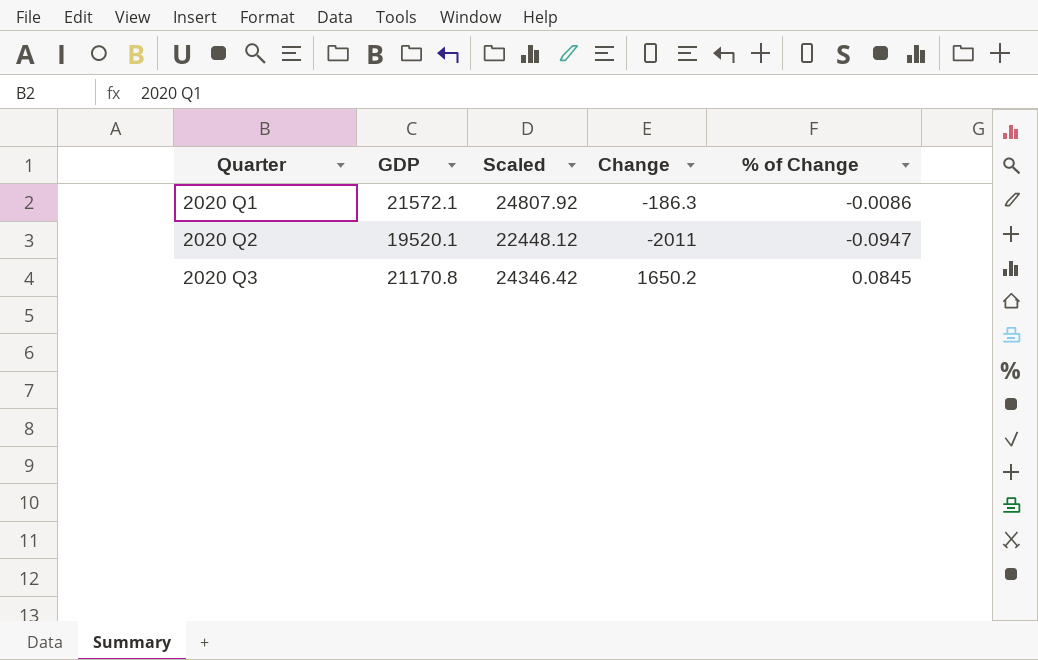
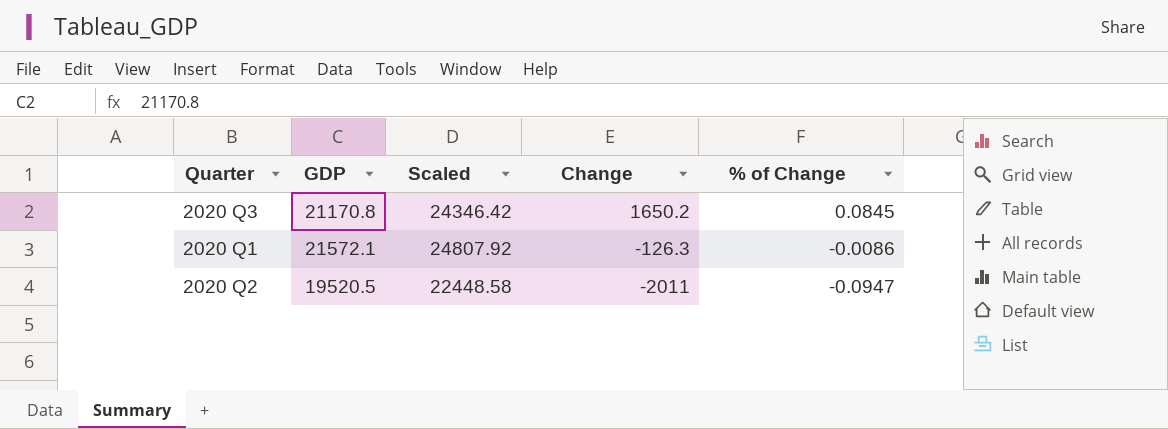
row order: Quarter ascending -> Change descending
2020 Q1 | Change: -186.3 -> -126.3
2020 Q2 | GDP: 19520.1 -> 19520.5
2020 Q2 | Scaled: 22448.12 -> 22448.58

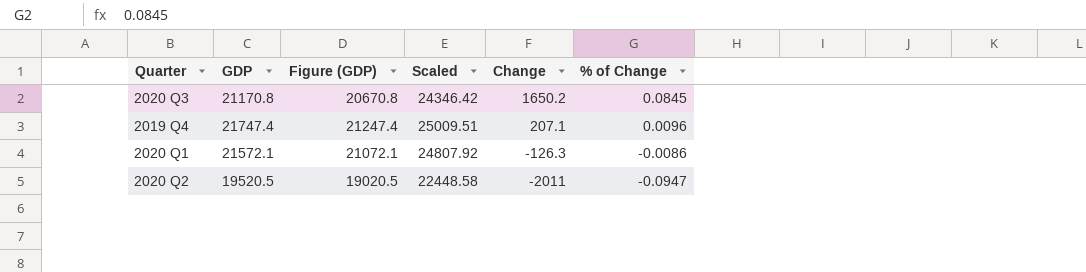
column Figure (GDP) | formula: none -> [GDP] - 500
row 2019 Q4: none -> 21747.4 | 21247.4 | 25009.51 | 207.1 | 0.0096

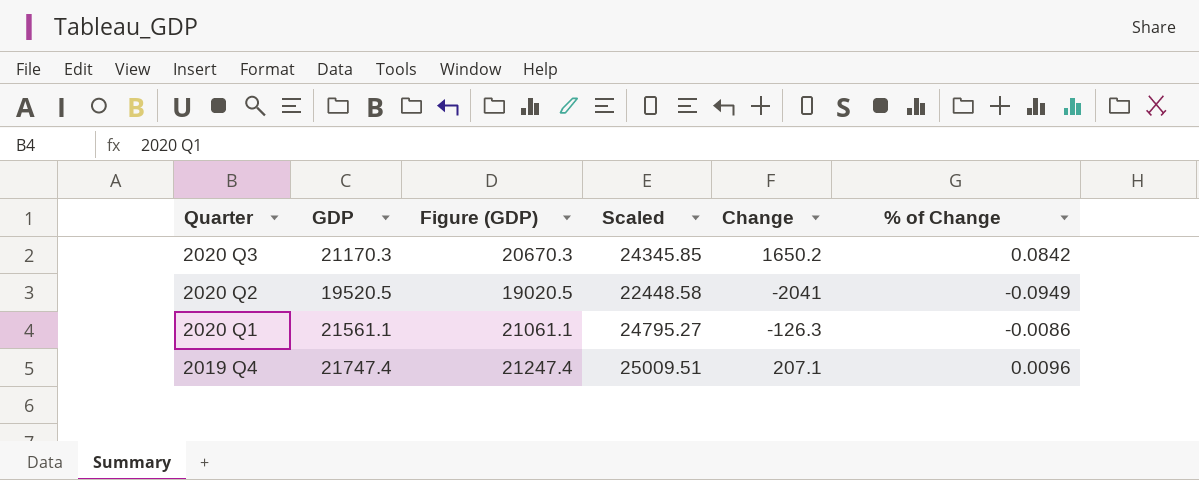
row order: Change descending -> Quarter descending
2020 Q3 | GDP: 21170.8 -> 21170.3
2020 Q3 | Figure (GDP): 20670.8 -> 20670.3
2020 Q3 | Scaled: 24346.42 -> 24345.85
2020 Q3 | % of Change: 0.0845 -> 0.0842
2020 Q2 | Change: -2011 -> -2041
2020 Q2 | % of Change: -0.0947 -> -0.0949
2020 Q1 | GDP: 21572.1 -> 21561.1
2020 Q1 | Figure (GDP): 21072.1 -> 21061.1
2020 Q1 | Scaled: 24807.92 -> 24795.27

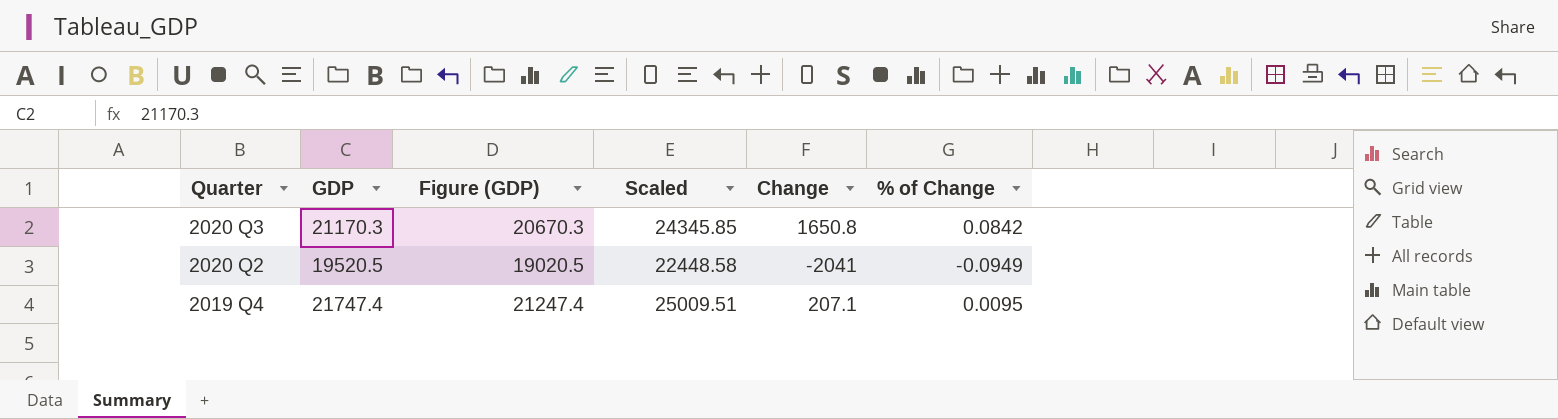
row 2020 Q1: 21561.1 | 21061.1 | 24795.27 | -126.3 | -0.0086 -> none
2020 Q3 | Change: 1650.2 -> 1650.8
2019 Q4 | % of Change: 0.0096 -> 0.0095

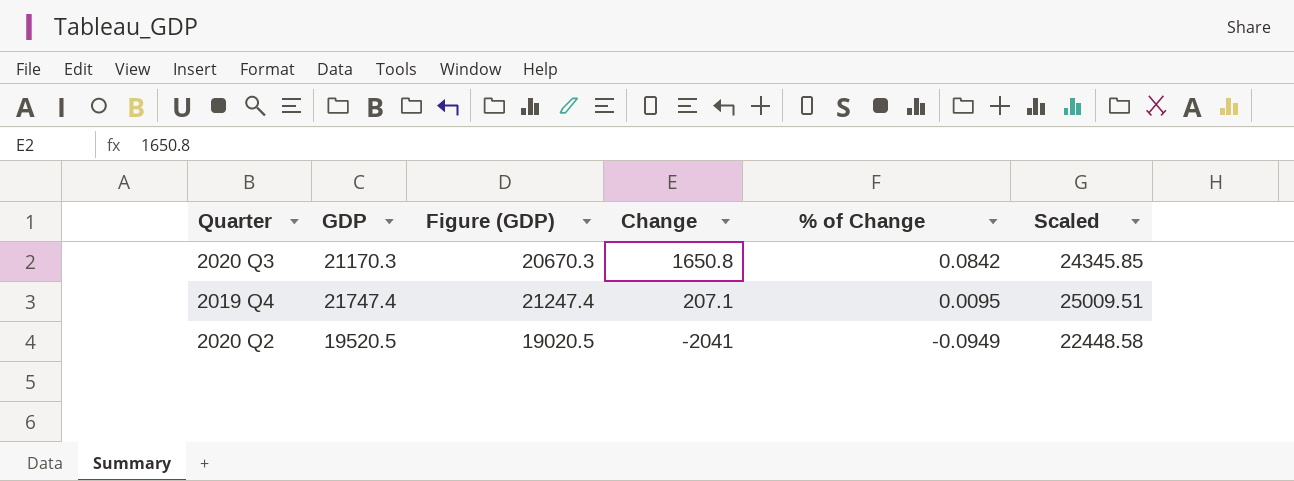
row order: Quarter descending -> Change descending
column Scaled | position: 4 -> 6

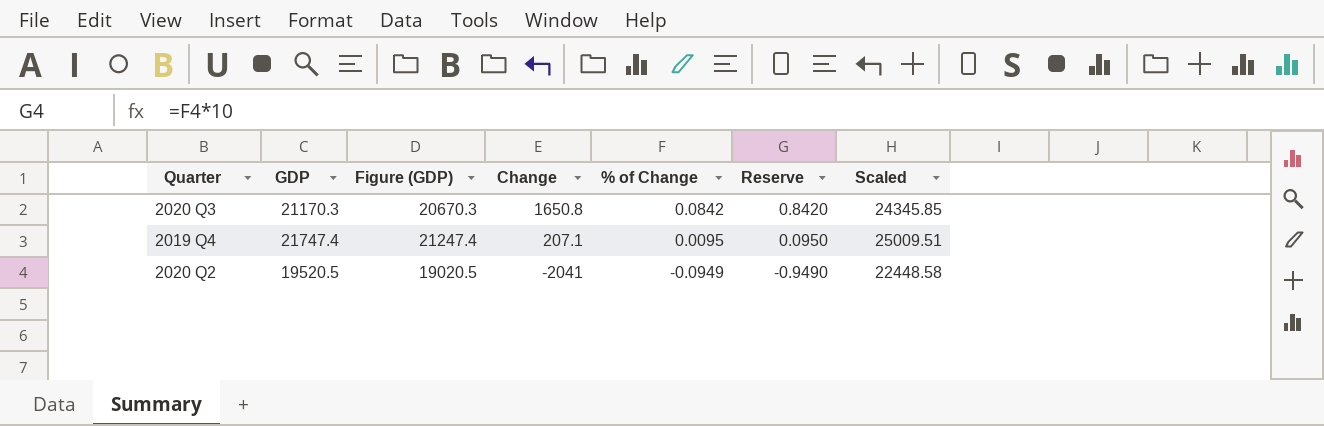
column Reserve | formula: none -> [% of Change] * 10

